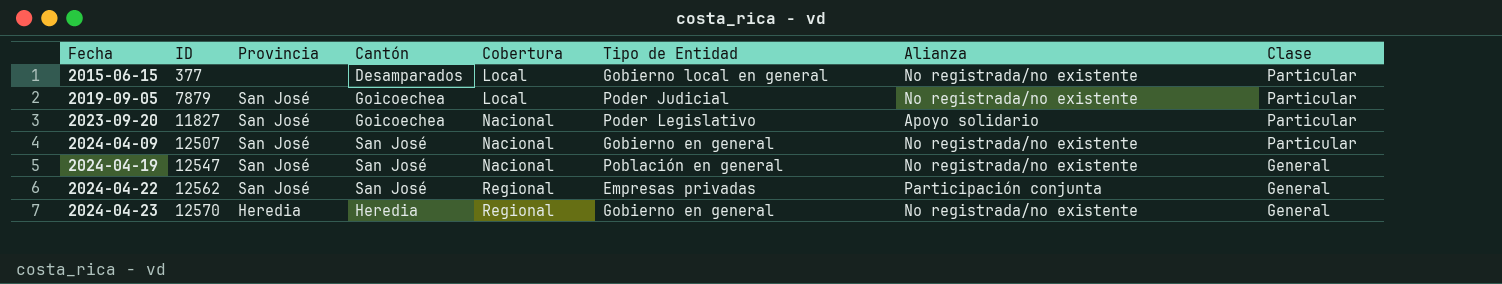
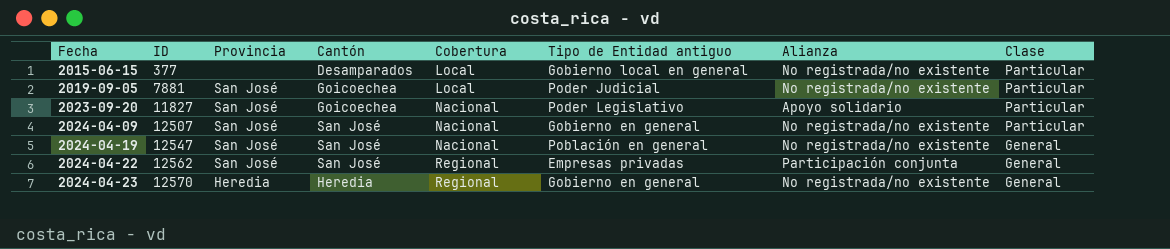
column name: Tipo de Entidad -> Tipo de Entidad antiguo
2019-09-05 | ID: 7879 -> 7881

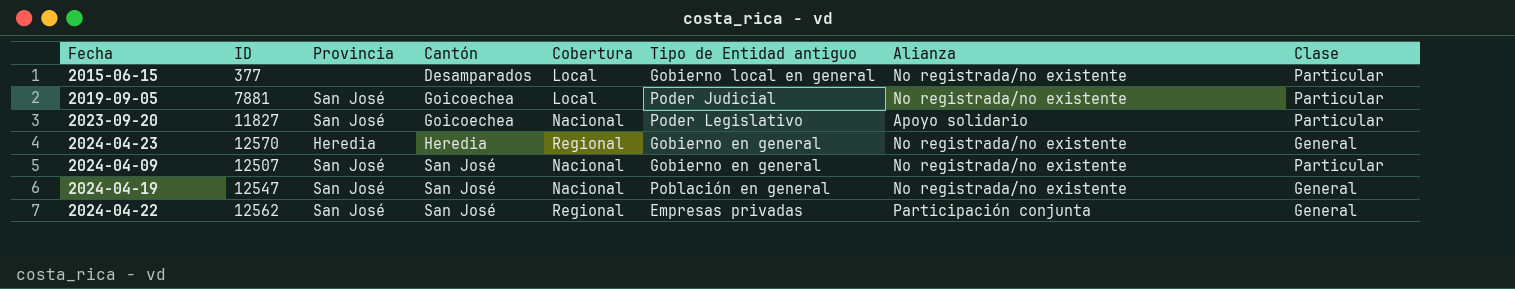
row order: Fecha ascending -> Cantón ascending

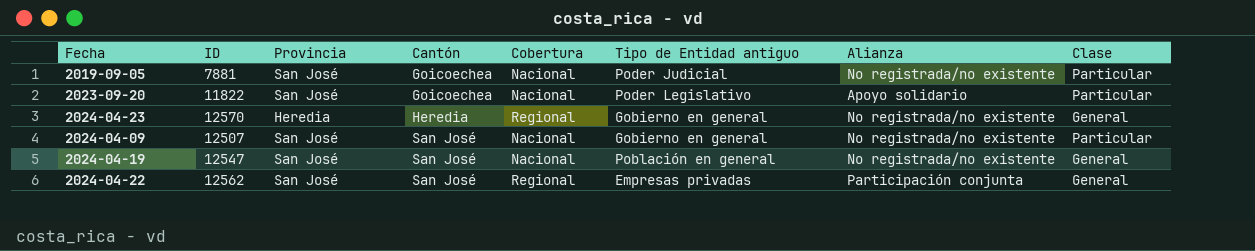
row 2015-06-15: 377 | none | Desamparados | Local | Gobierno local en general | No registrada/no existente | Particular -> none
2019-09-05 | Cobertura: Local -> Nacional
2023-09-20 | ID: 11827 -> 11822

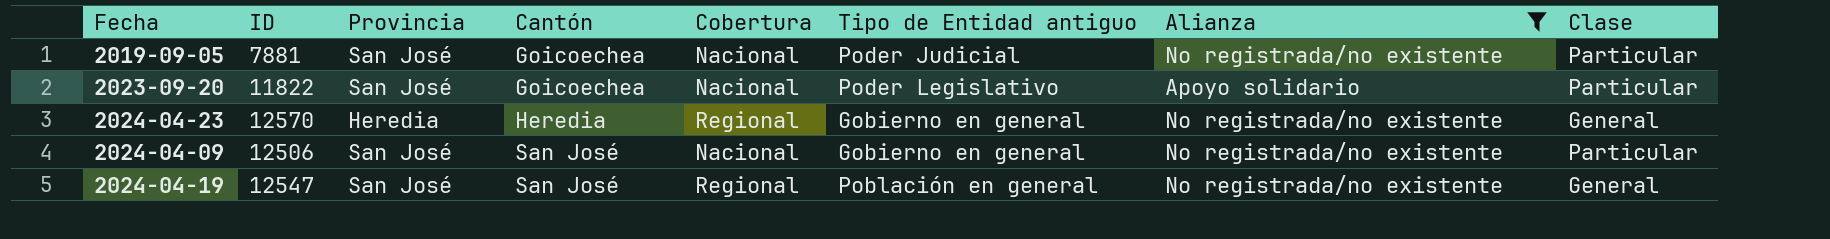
filter: none -> Alianza != Participación conjunta
2024-04-09 | ID: 12507 -> 12506
2024-04-19 | Cobertura: Nacional -> Regional

